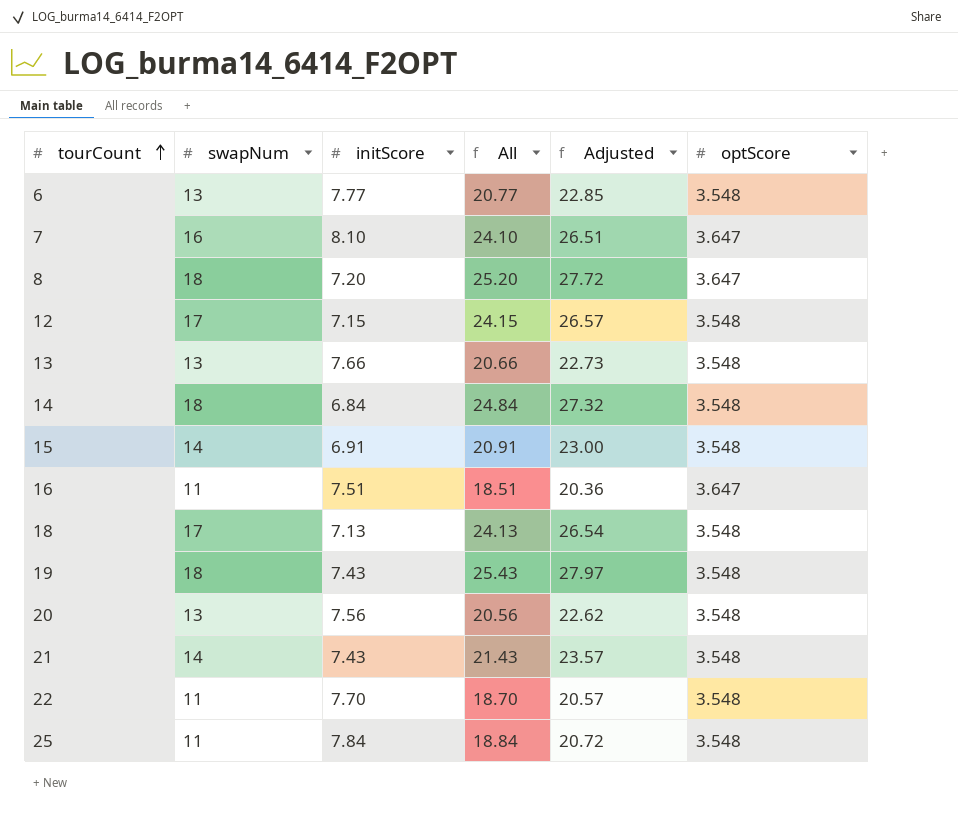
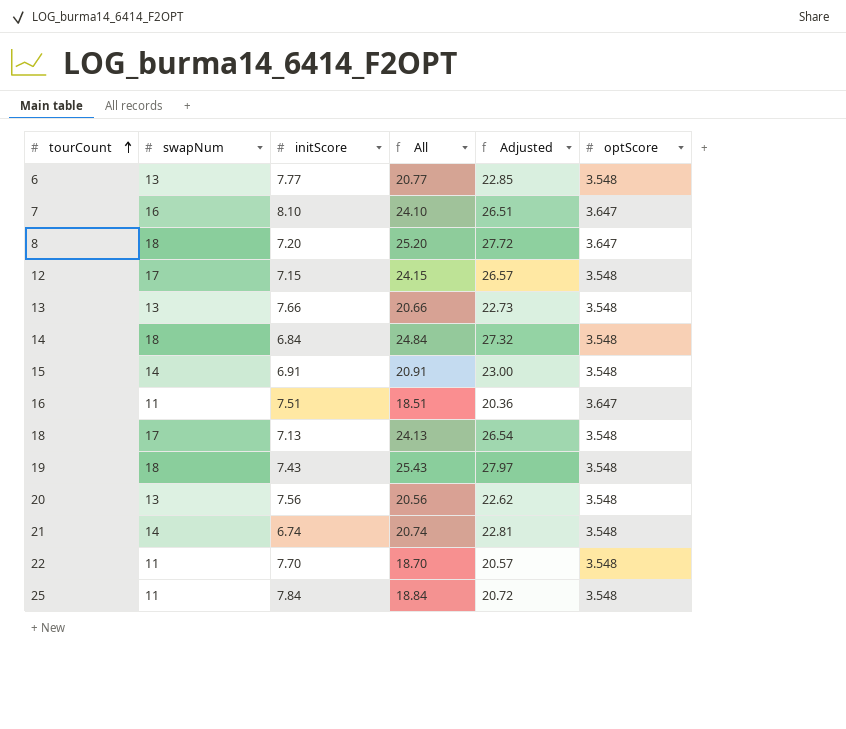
21 | initScore: 7.43 -> 6.74
21 | All: 21.43 -> 20.74
21 | Adjusted: 23.57 -> 22.81

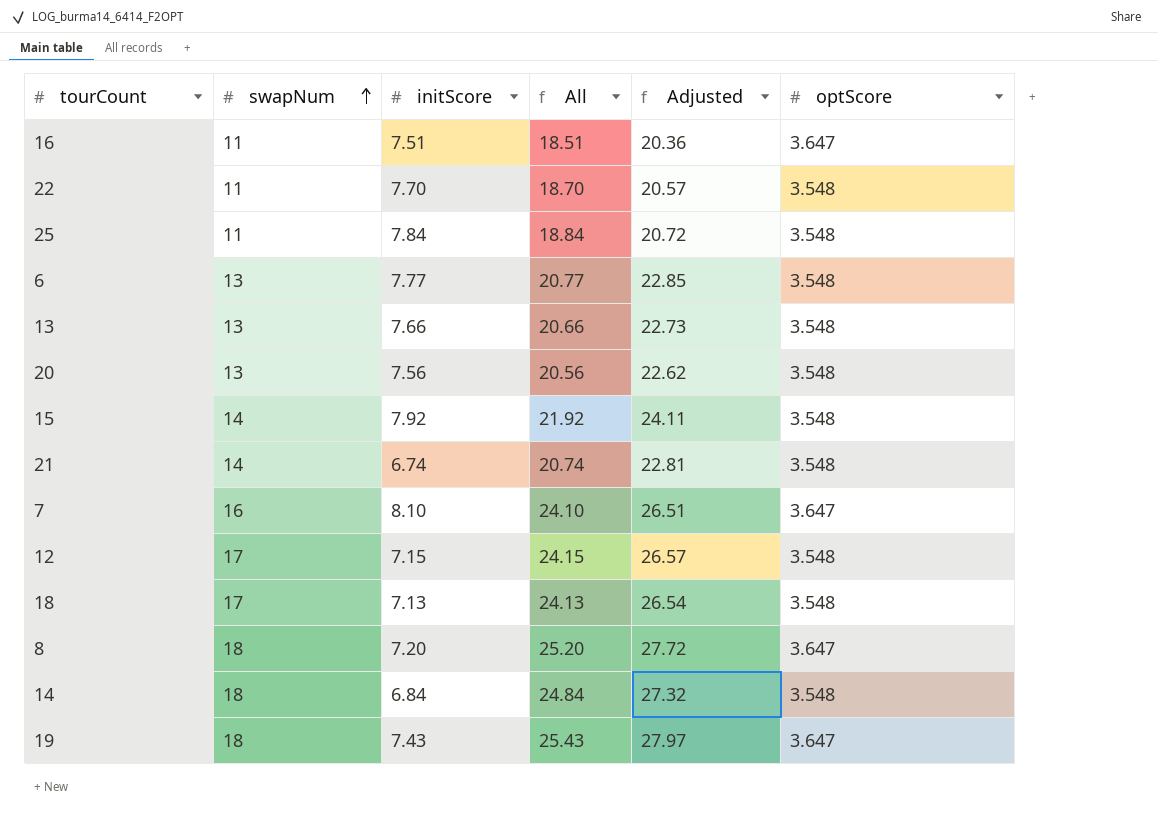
row order: tourCount ascending -> swapNum ascending
15 | initScore: 6.91 -> 7.92
15 | All: 20.91 -> 21.92
15 | Adjusted: 23.00 -> 24.11
19 | optScore: 3.548 -> 3.647

